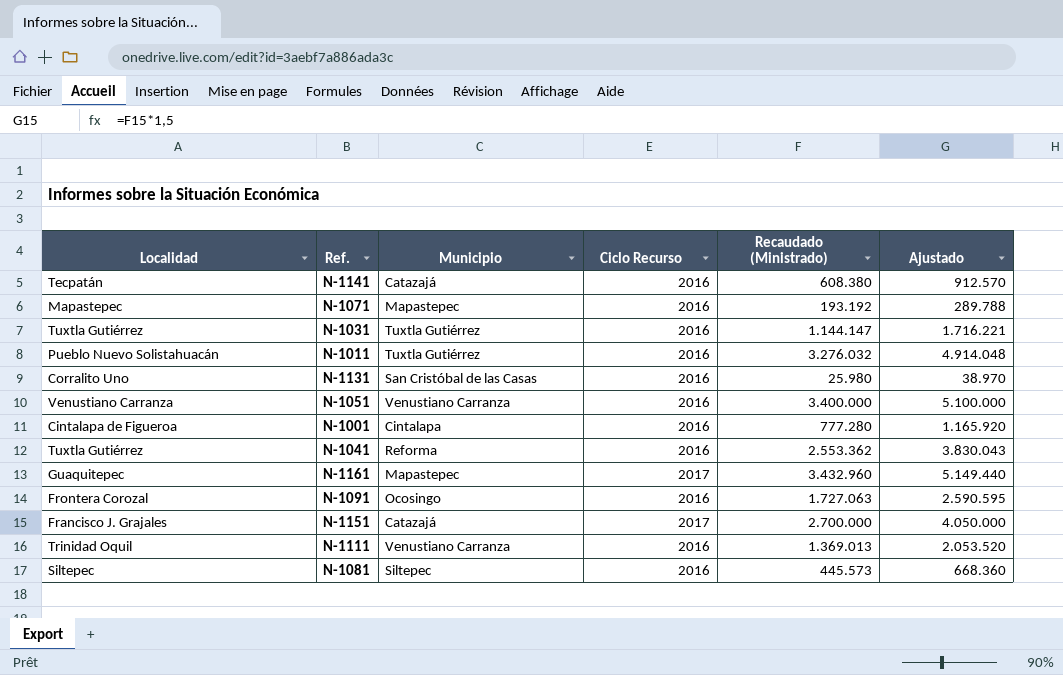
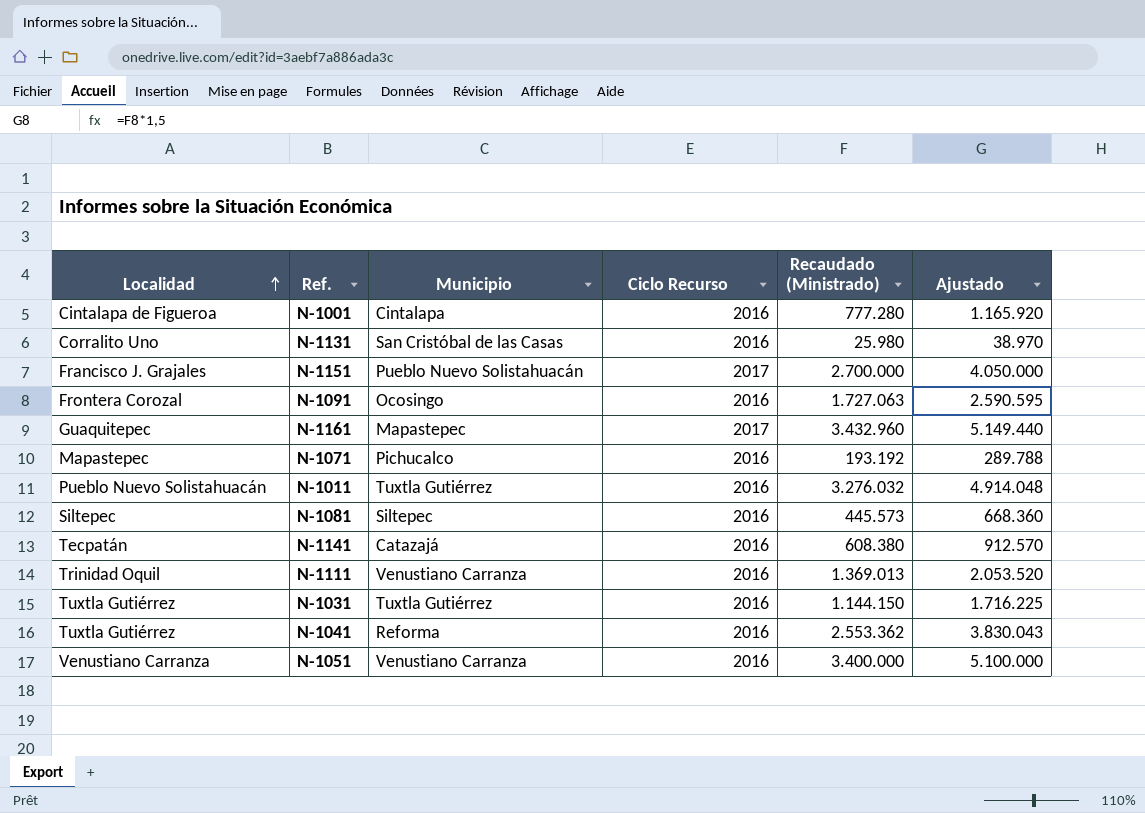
row order: none -> Localidad ascending
N-1151 | Municipio: Catazajá -> Pueblo Nuevo Solistahuacán
N-1071 | Municipio: Mapastepec -> Pichucalco
N-1031 | Recaudado (Ministrado): 1.144.147 -> 1.144.150
N-1031 | Ajustado: 1.716.221 -> 1.716.225

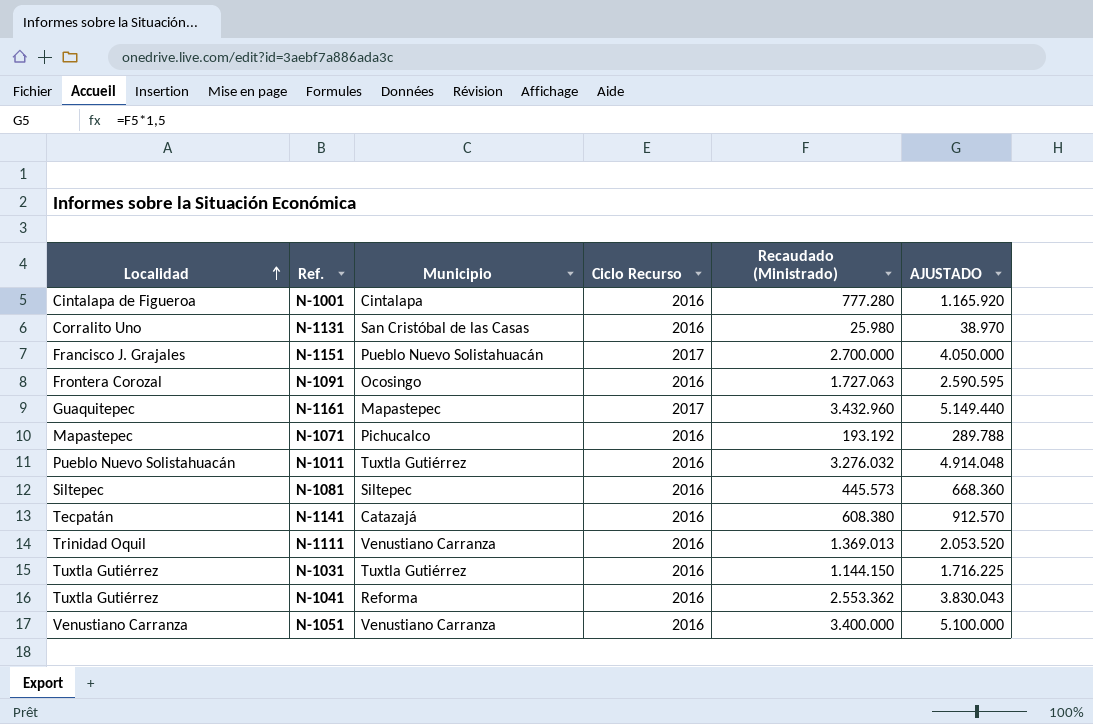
column name: Ajustado -> AJUSTADO

